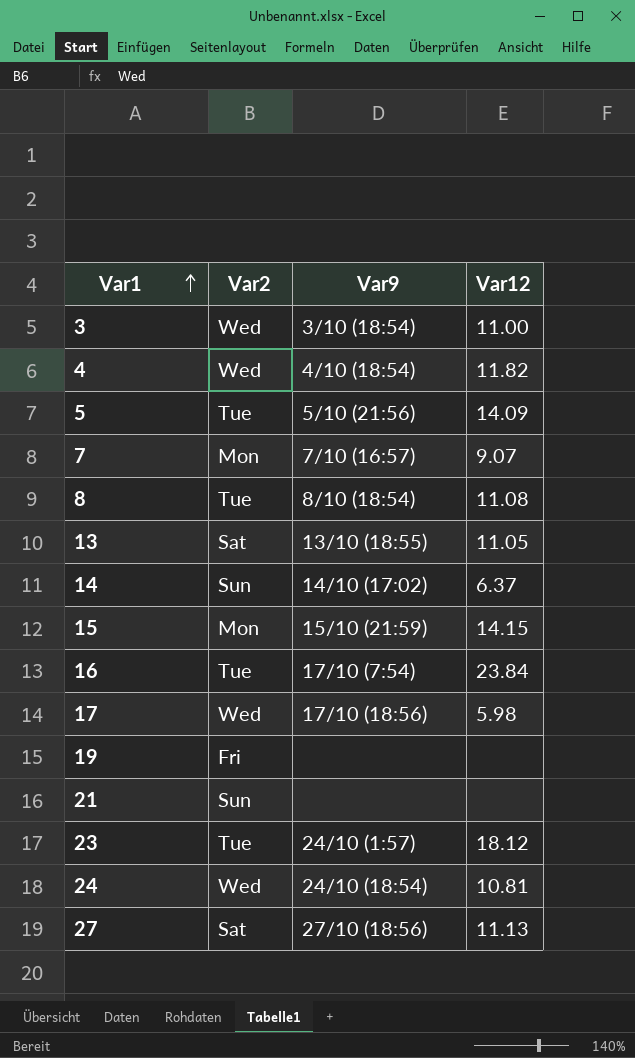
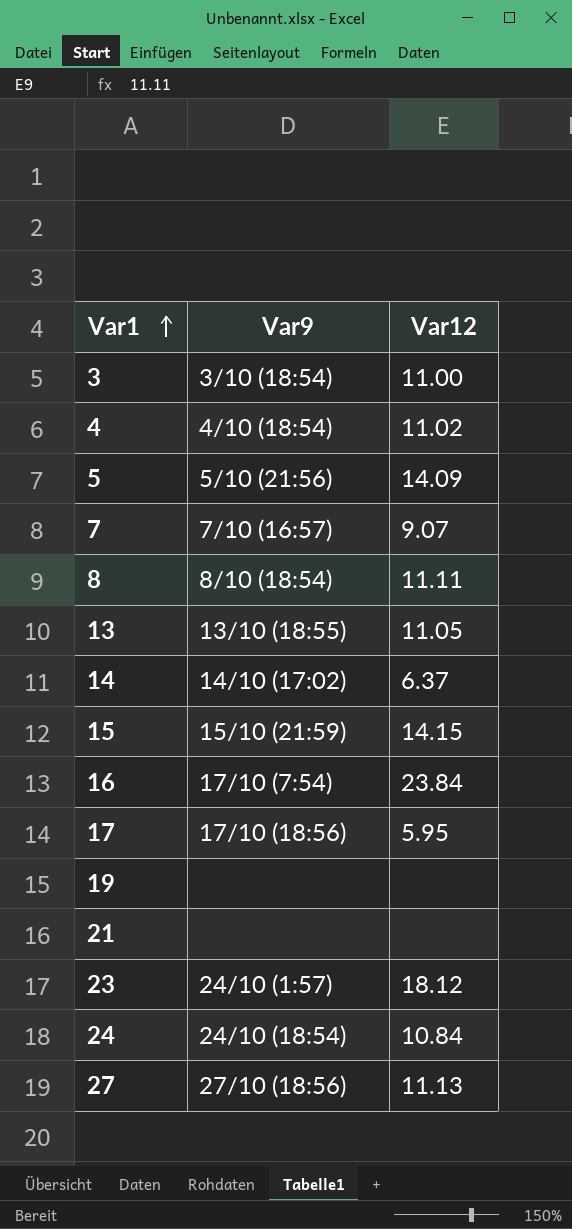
column Var2 | position: 2 -> none
4 | Var12: 11.82 -> 11.02
8 | Var12: 11.08 -> 11.11
17 | Var12: 5.98 -> 5.95
24 | Var12: 10.81 -> 10.84

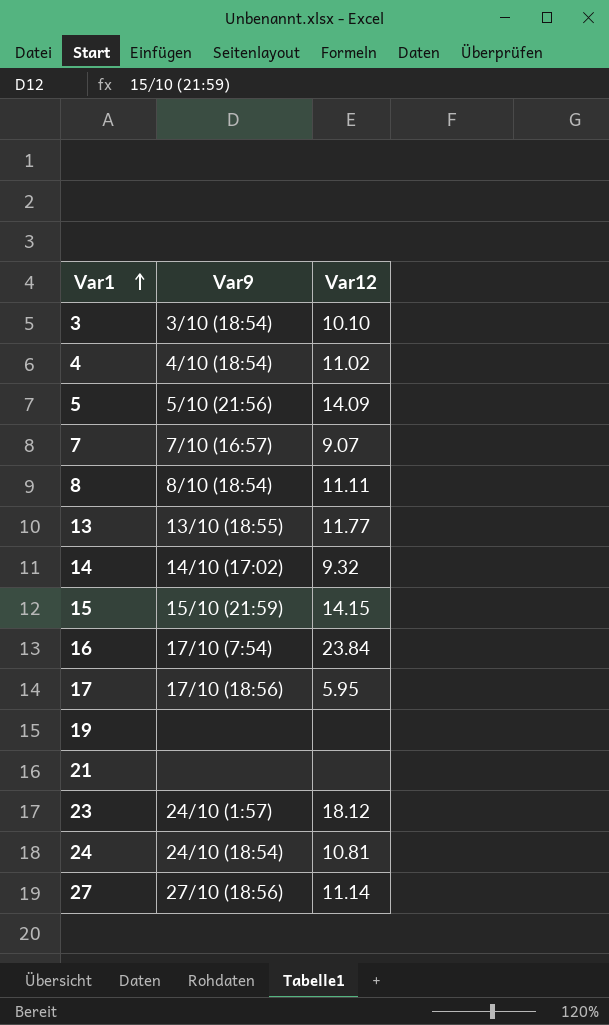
3 | Var12: 11.00 -> 10.10
13 | Var12: 11.05 -> 11.77
14 | Var12: 6.37 -> 9.32
24 | Var12: 10.84 -> 10.81
27 | Var12: 11.13 -> 11.14

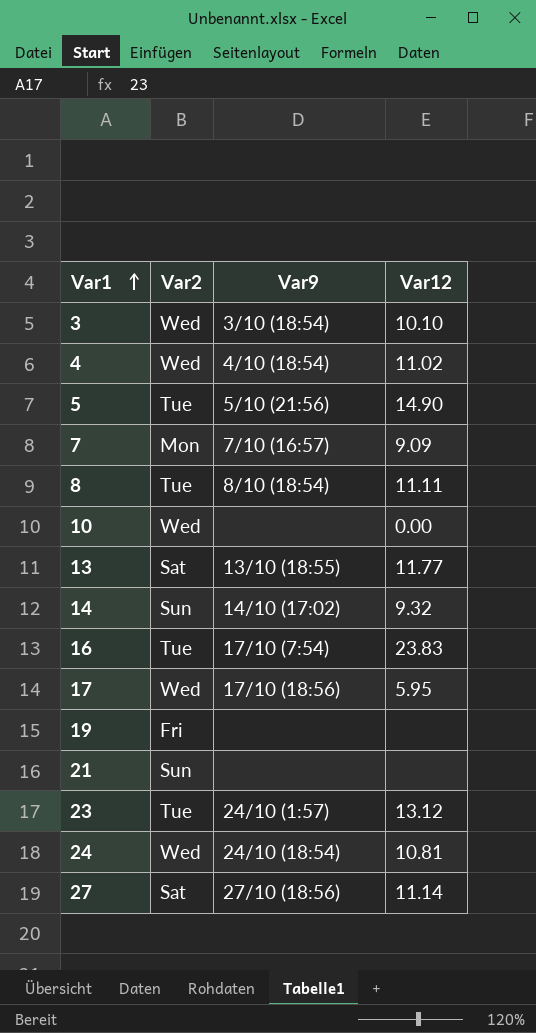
column Var2 | position: none -> 2
row 15: 15/10 (21:59) | 14.15 -> none
5 | Var12: 14.09 -> 14.90
7 | Var12: 9.07 -> 9.09
row 10: none -> Wed | none | 0.00
16 | Var12: 23.84 -> 23.83
23 | Var12: 18.12 -> 13.12

